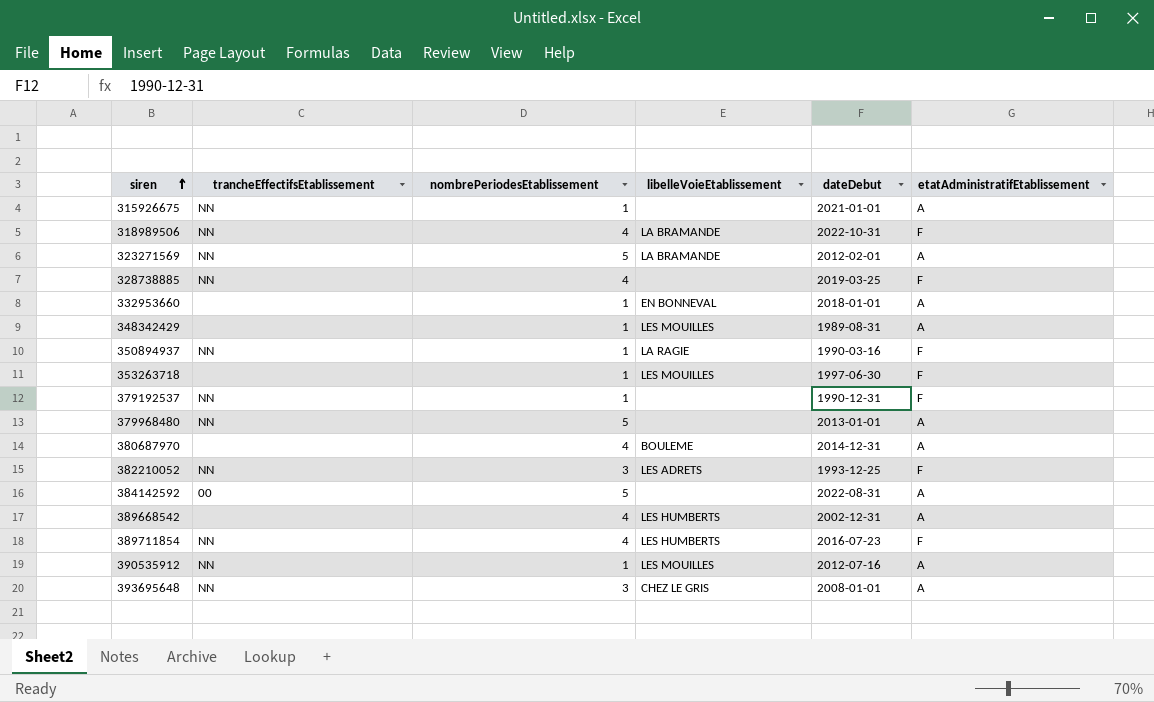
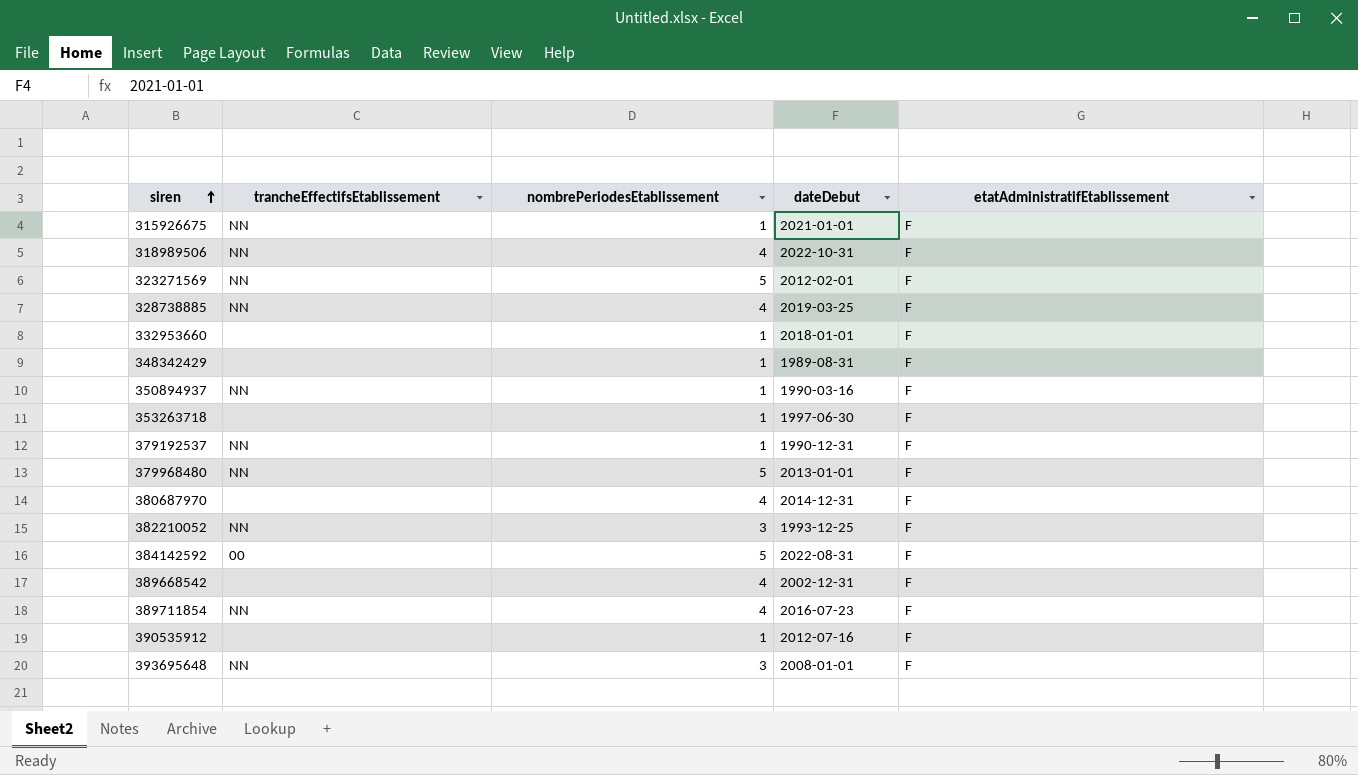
column libelleVoieEtablissement | position: 4 -> none
315926675 | etatAdministratifEtablissement: A -> F
323271569 | etatAdministratifEtablissement: A -> F
332953660 | etatAdministratifEtablissement: A -> F
348342429 | etatAdministratifEtablissement: A -> F
379968480 | etatAdministratifEtablissement: A -> F
380687970 | etatAdministratifEtablissement: A -> F
384142592 | etatAdministratifEtablissement: A -> F
389668542 | etatAdministratifEtablissement: A -> F
390535912 | trancheEffectifsEtablissement: NN -> none
390535912 | etatAdministratifEtablissement: A -> F
393695648 | etatAdministratifEtablissement: A -> F

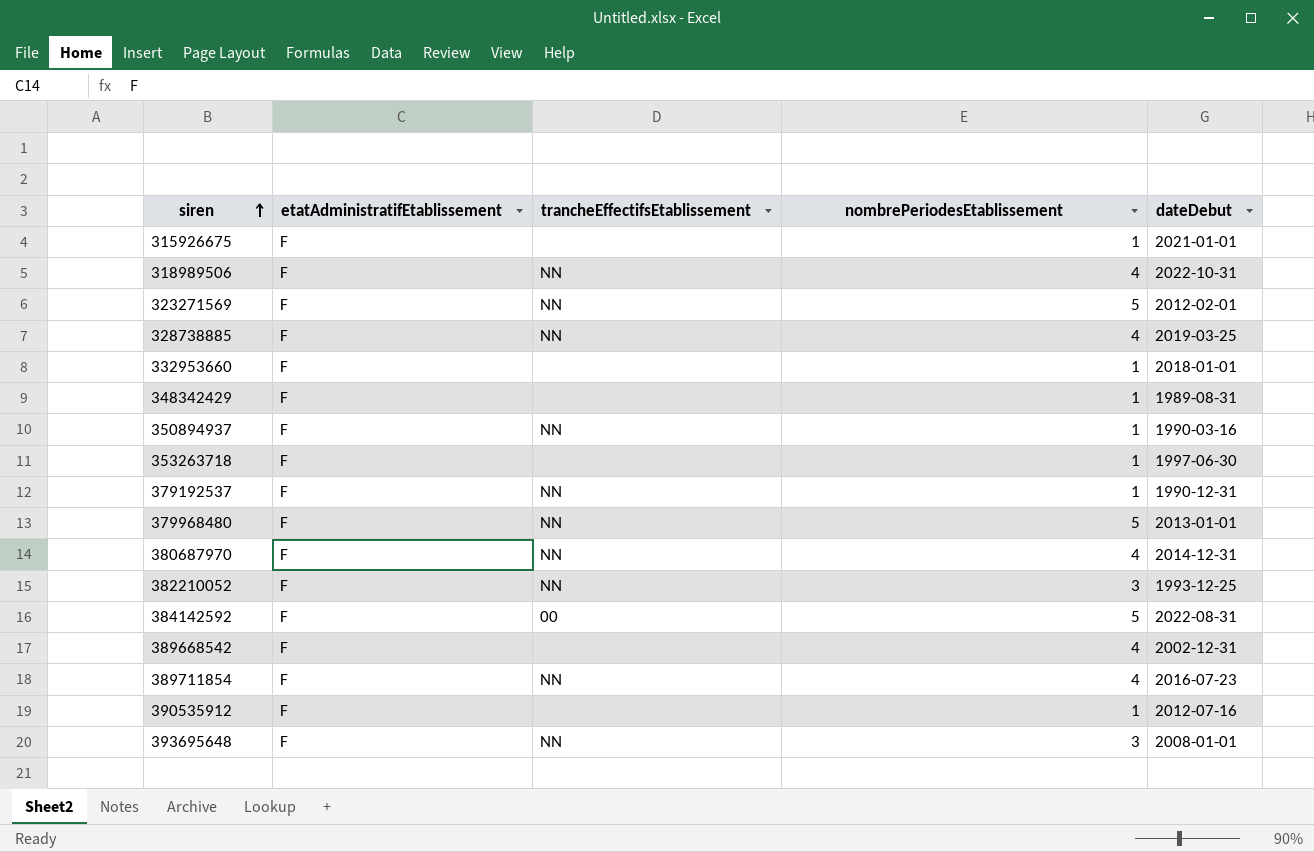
column etatAdministratifEtablissement | position: 5 -> 2
315926675 | trancheEffectifsEtablissement: NN -> none
380687970 | trancheEffectifsEtablissement: none -> NN

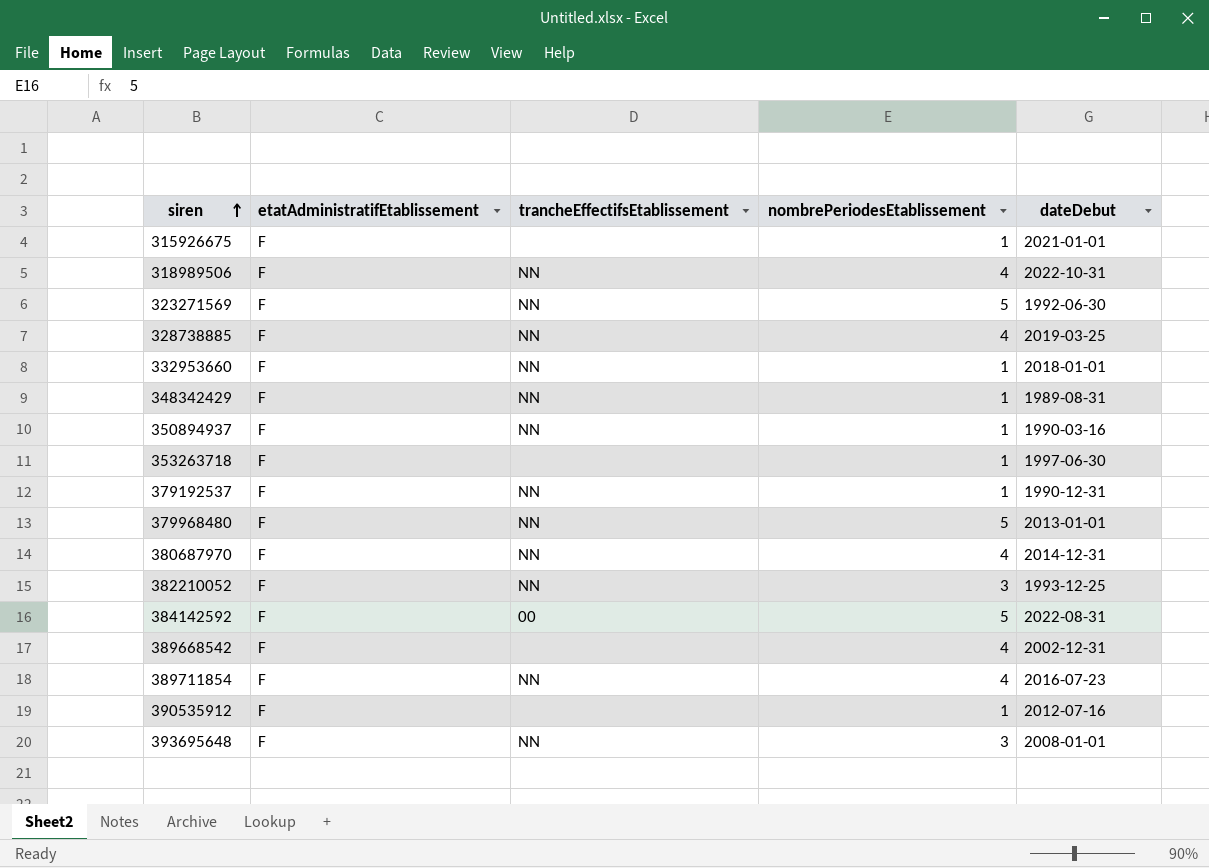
323271569 | dateDebut: 2012-02-01 -> 1992-06-30
332953660 | trancheEffectifsEtablissement: none -> NN
348342429 | trancheEffectifsEtablissement: none -> NN

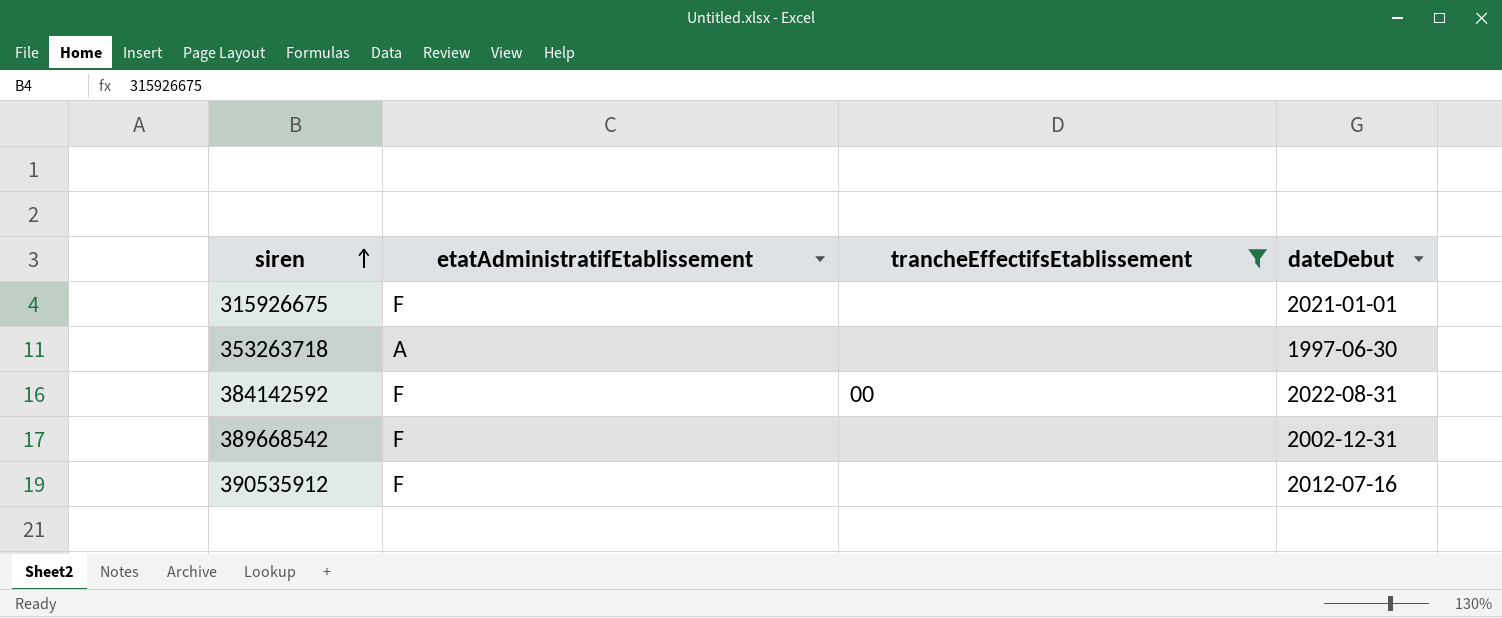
filter: none -> trancheEffectifsEtablissement != NN
column nombrePeriodesEtablissement | position: 4 -> none
353263718 | etatAdministratifEtablissement: F -> A

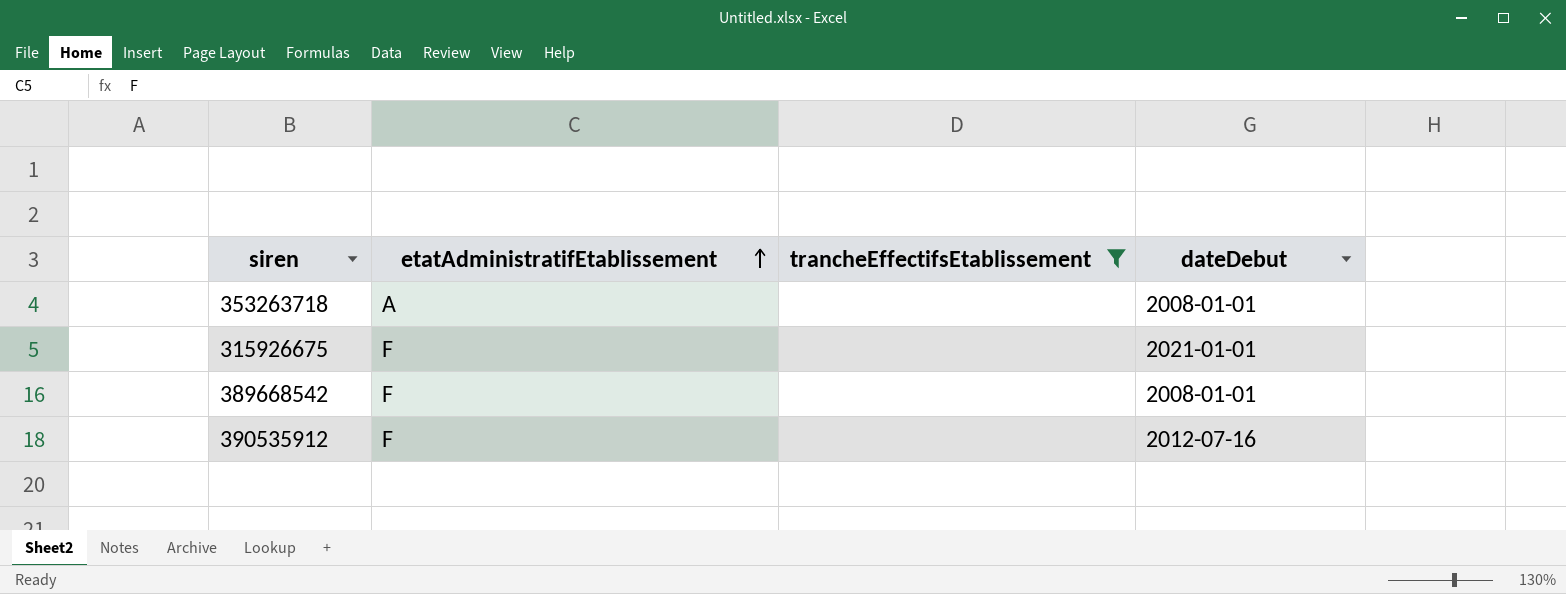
row order: siren ascending -> etatAdministratifEtablissement ascending
row 384142592: F | 00 | 2022-08-31 -> none
353263718 | dateDebut: 1997-06-30 -> 2008-01-01
389668542 | dateDebut: 2002-12-31 -> 2008-01-01

